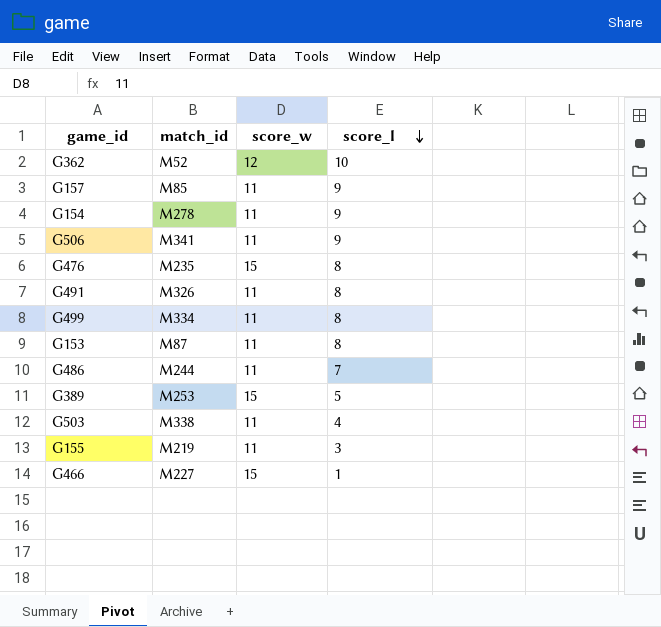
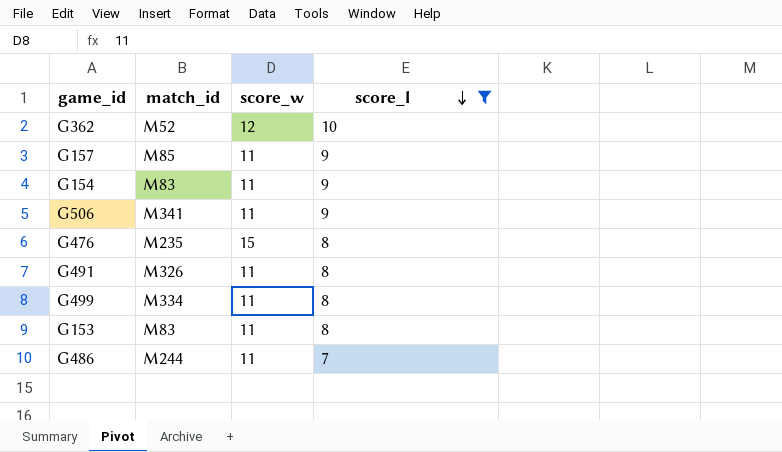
filter: none -> score_l >= 7
G154 | match_id: M278 -> M83
G153 | match_id: M87 -> M83

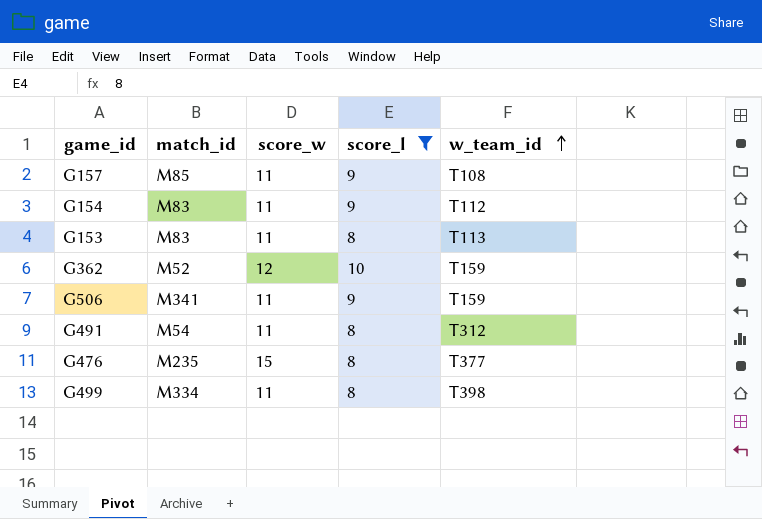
row order: score_l descending -> w_team_id ascending
column w_team_id | position: none -> 5
row G486: M244 | 11 | 7 -> none
G491 | match_id: M326 -> M54

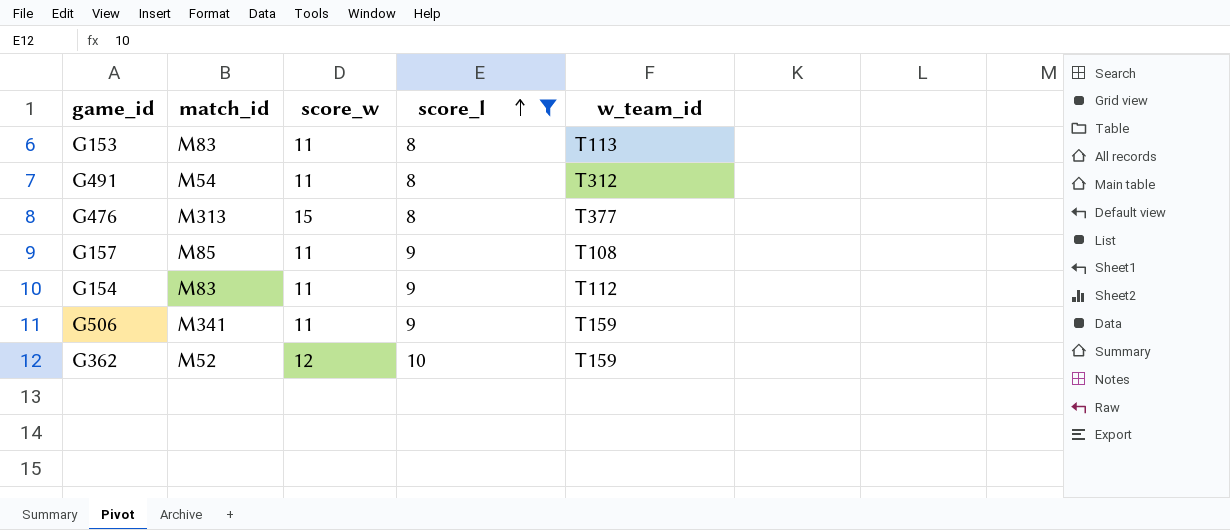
row order: w_team_id ascending -> score_l ascending
row G499: M334 | 11 | 8 | T398 -> none
G476 | match_id: M235 -> M313

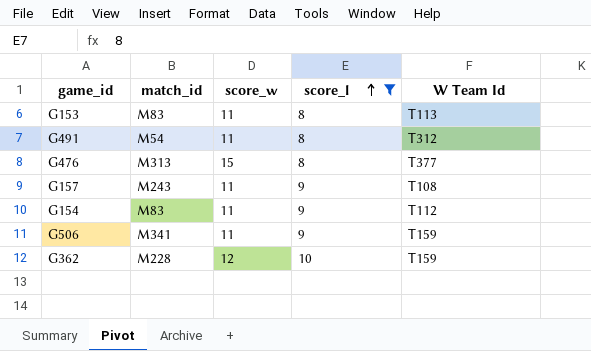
column name: w_team_id -> W Team Id
G157 | match_id: M85 -> M243
G362 | match_id: M52 -> M228

